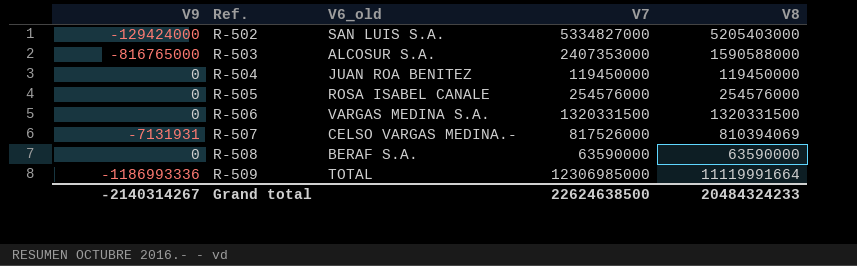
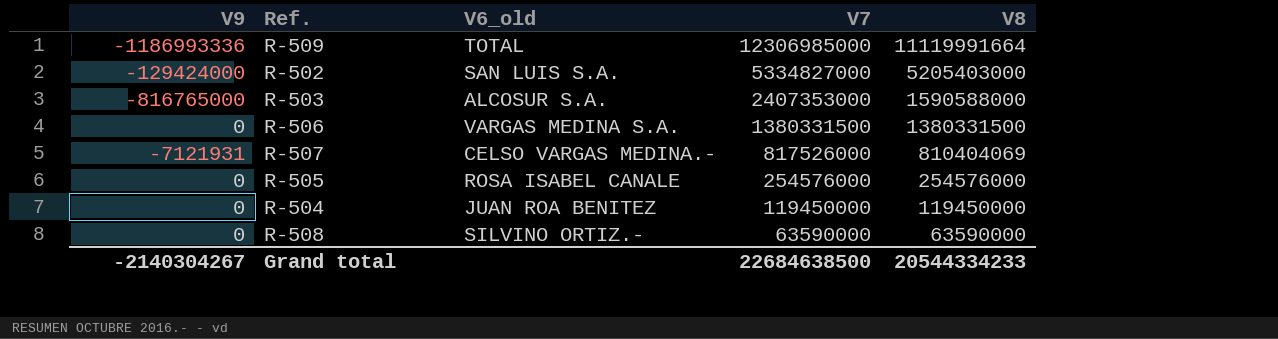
row order: Ref. ascending -> V7 descending
R-506 | V7: 1320331500 -> 1380331500
R-506 | V8: 1320331500 -> 1380331500
R-507 | V9: -7131931 -> -7121931
R-507 | V8: 810394069 -> 810404069
R-508 | V6_old: BERAF S.A. -> SILVINO ORTIZ.-
Grand total | V9: -2140314267 -> -2140304267
Grand total | V7: 22624638500 -> 22684638500
Grand total | V8: 20484324233 -> 20544334233

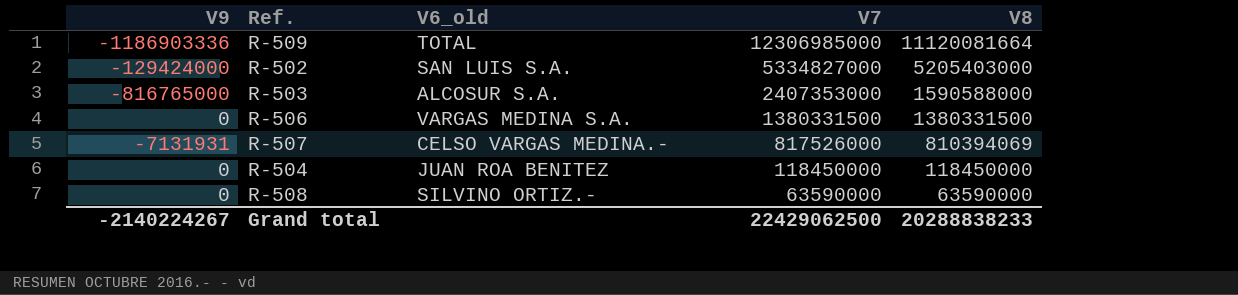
row R-505: 0 | ROSA ISABEL CANALE | 254576000 | 254576000 -> none
R-509 | V9: -1186993336 -> -1186903336
R-509 | V8: 11119991664 -> 11120081664
R-507 | V9: -7121931 -> -7131931
R-507 | V8: 810404069 -> 810394069
R-504 | V7: 119450000 -> 118450000
R-504 | V8: 119450000 -> 118450000
Grand total | V9: -2140304267 -> -2140224267
Grand total | V7: 22684638500 -> 22429062500
Grand total | V8: 20544334233 -> 20288838233

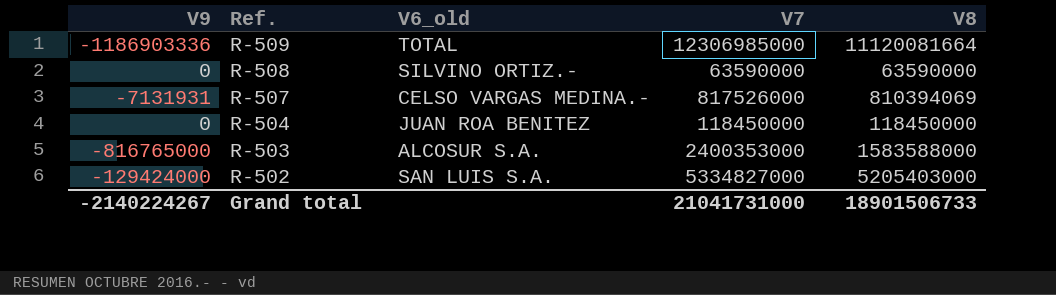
row order: V7 descending -> Ref. descending
row R-506: 0 | VARGAS MEDINA S.A. | 1380331500 | 1380331500 -> none
R-503 | V7: 2407353000 -> 2400353000
R-503 | V8: 1590588000 -> 1583588000
Grand total | V7: 22429062500 -> 21041731000
Grand total | V8: 20288838233 -> 18901506733

